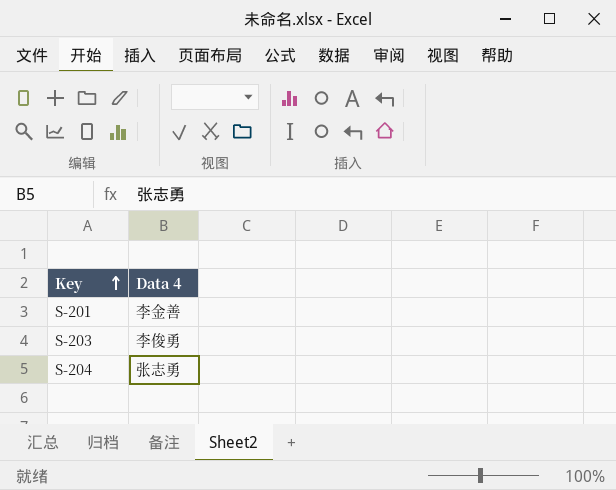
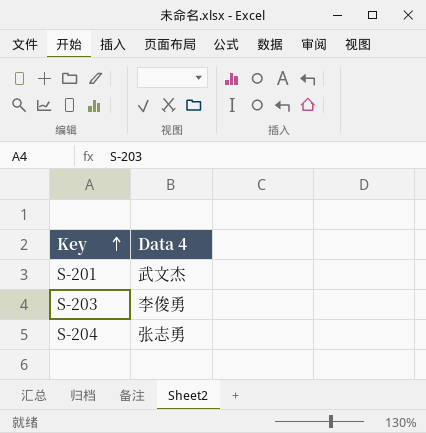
S-201 | Data 4: 李金善 -> 武文杰

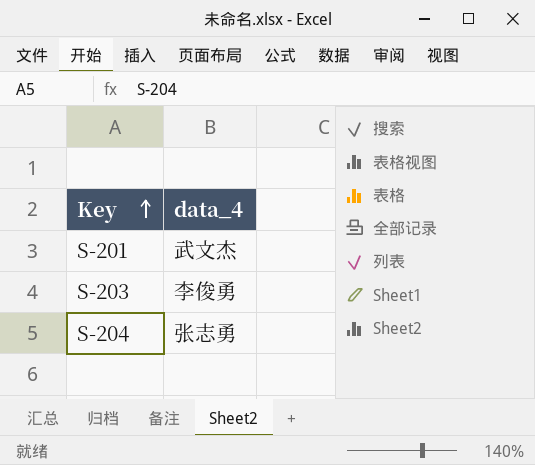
column name: Data 4 -> data_4

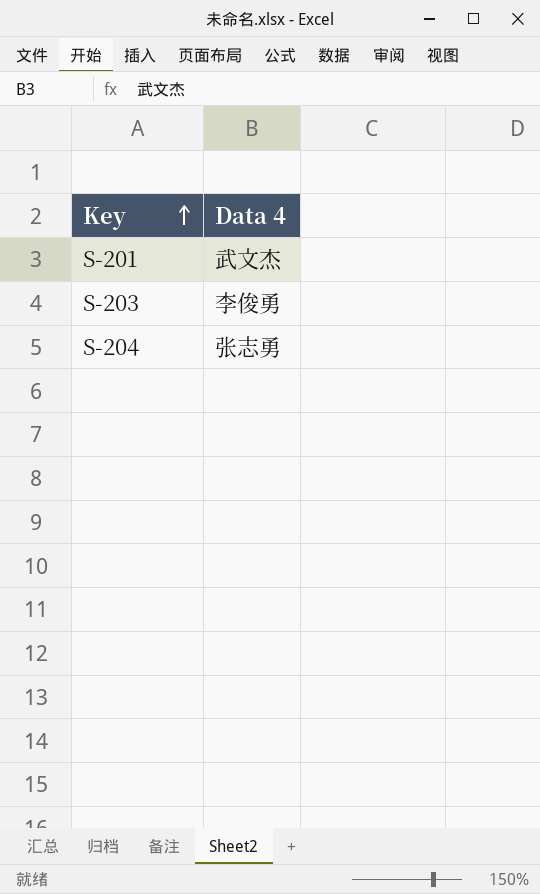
column name: data_4 -> Data 4

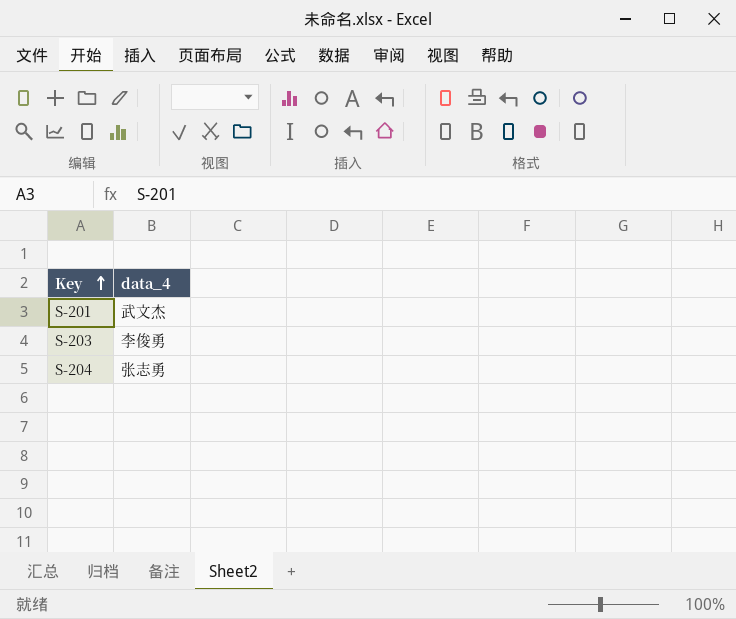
column name: Data 4 -> data_4

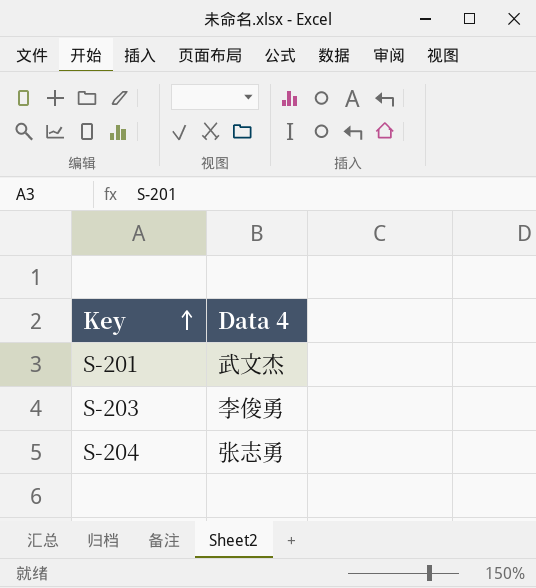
column name: data_4 -> Data 4

